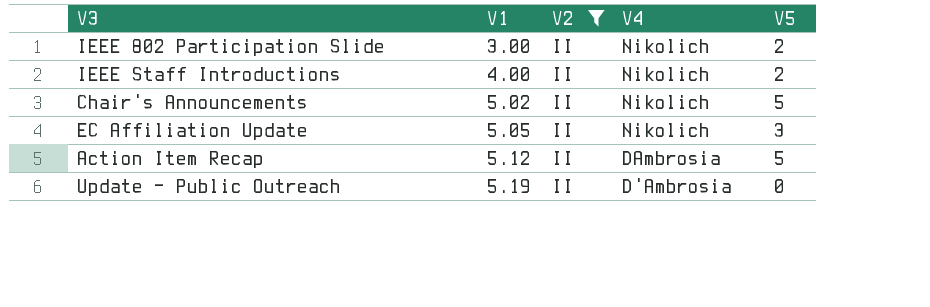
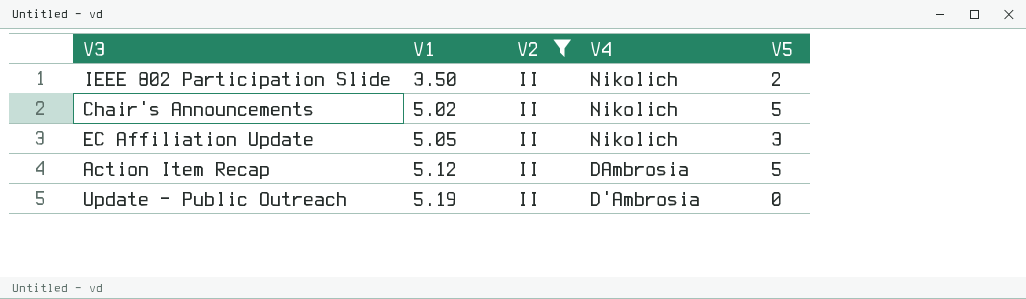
row IEEE Staff Introductions: 4.00 | II | Nikolich | 2 -> none
IEEE 802 Participation Slide | V1: 3.00 -> 3.50

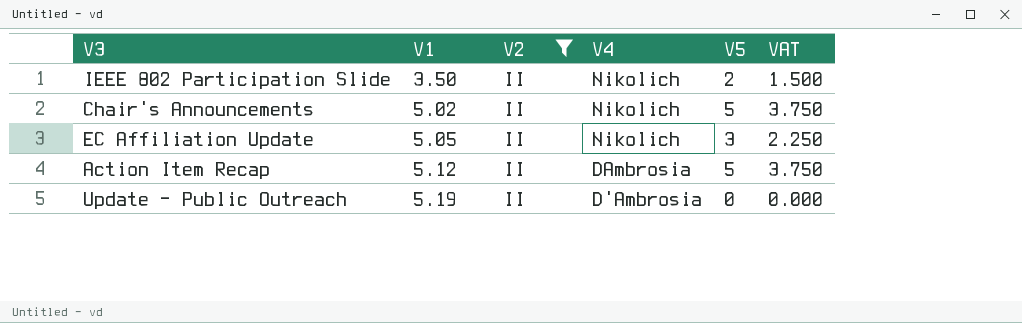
column VAT | formula: none -> [V5] * 0.75

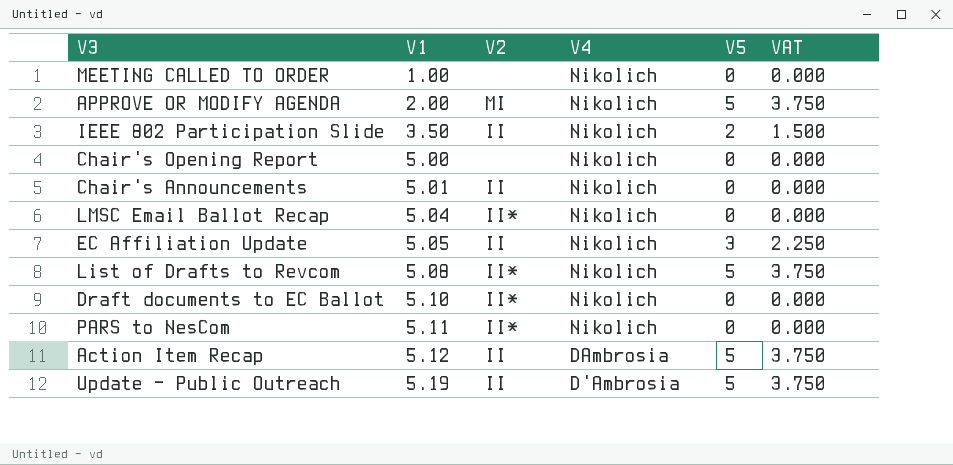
filter: V2 = II -> none
Chair's Announcements | V1: 5.02 -> 5.01
Chair's Announcements | V5: 5 -> 0
Chair's Announcements | VAT: 3.750 -> 0.000
Update - Public Outreach | V5: 0 -> 5
Update - Public Outreach | VAT: 0.000 -> 3.750

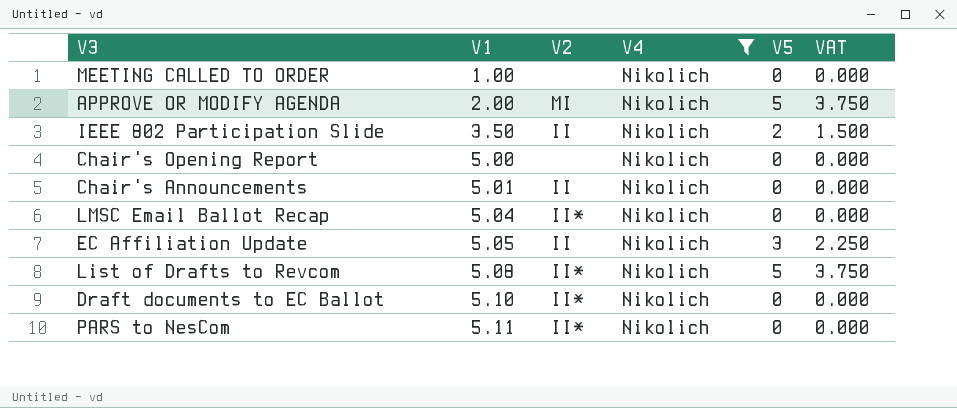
filter: none -> V4 = Nikolich

